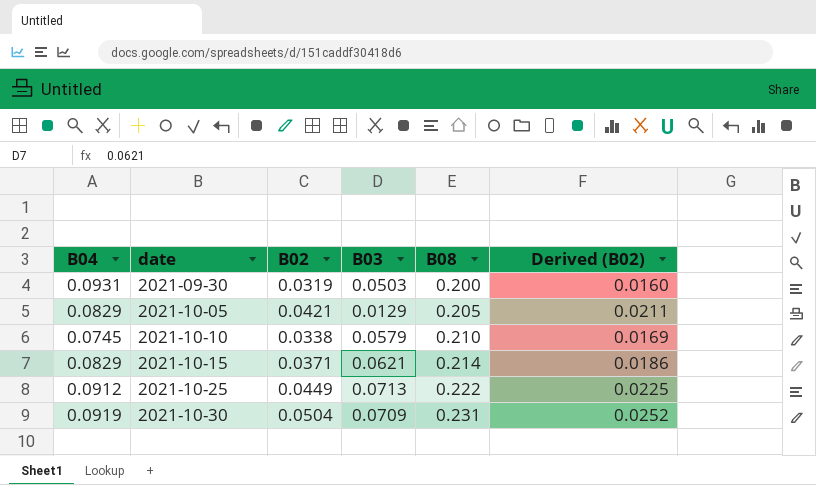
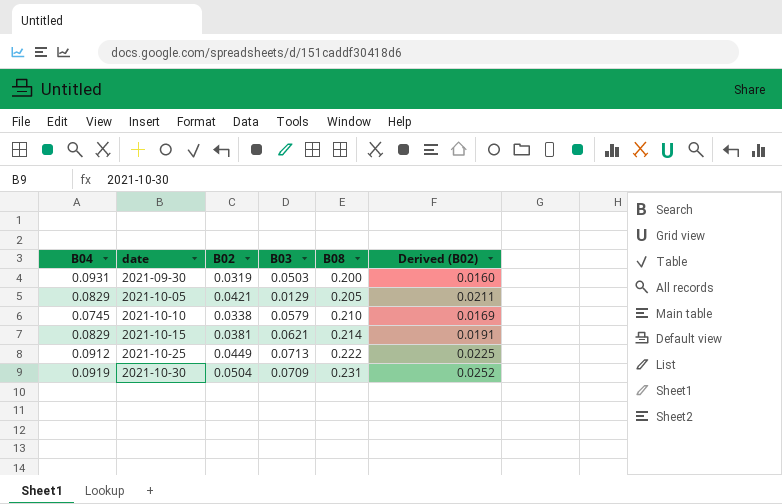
2021-10-15 | B02: 0.0371 -> 0.0381
2021-10-15 | Derived (B02): 0.0186 -> 0.0191

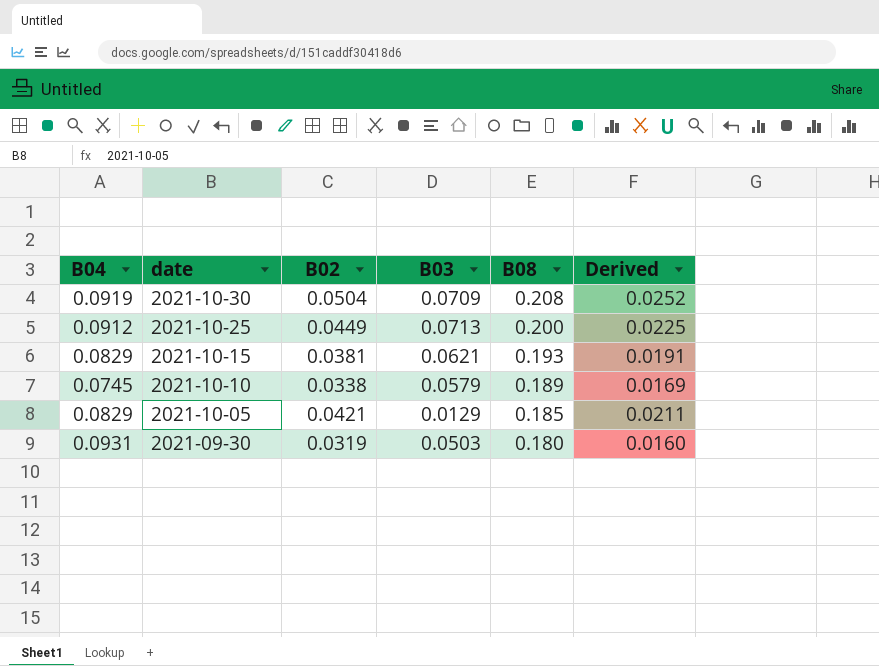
row order: date ascending -> date descending
column name: Derived (B02) -> Derived
2021-10-30 | B08: 0.231 -> 0.208
2021-10-25 | B08: 0.222 -> 0.200
2021-10-15 | B08: 0.214 -> 0.193
2021-10-10 | B08: 0.210 -> 0.189
2021-10-05 | B08: 0.205 -> 0.185
2021-09-30 | B08: 0.200 -> 0.180

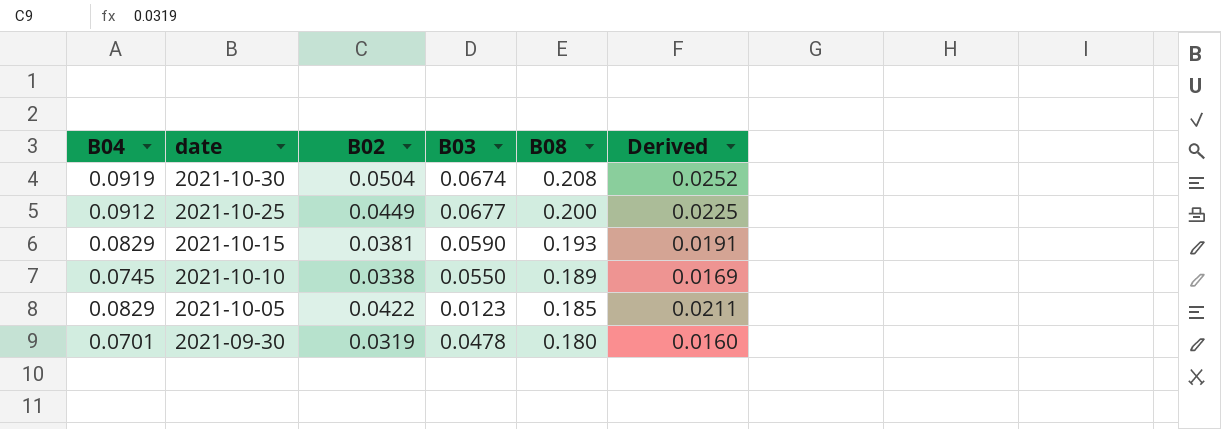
2021-10-30 | B03: 0.0709 -> 0.0674
2021-10-25 | B03: 0.0713 -> 0.0677
2021-10-15 | B03: 0.0621 -> 0.0590
2021-10-10 | B03: 0.0579 -> 0.0550
2021-10-05 | B02: 0.0421 -> 0.0422
2021-10-05 | B03: 0.0129 -> 0.0123
2021-09-30 | B04: 0.0931 -> 0.0701
2021-09-30 | B03: 0.0503 -> 0.0478

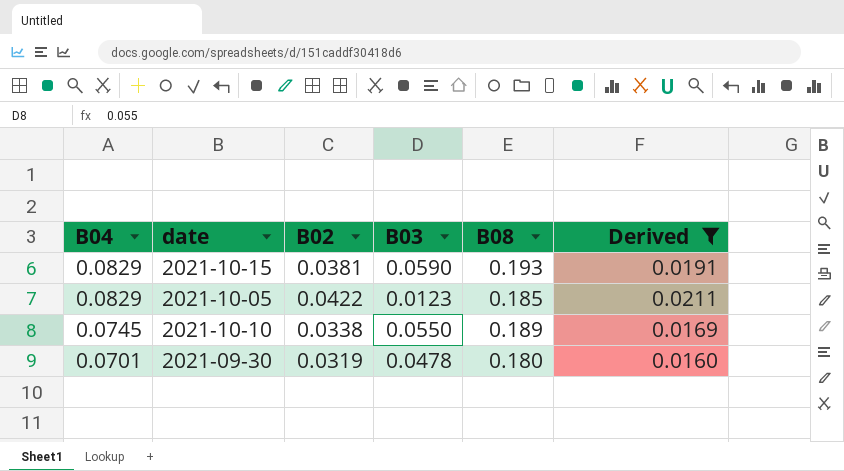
filter: none -> Derived <= 0.0211
row order: date descending -> B04 descending

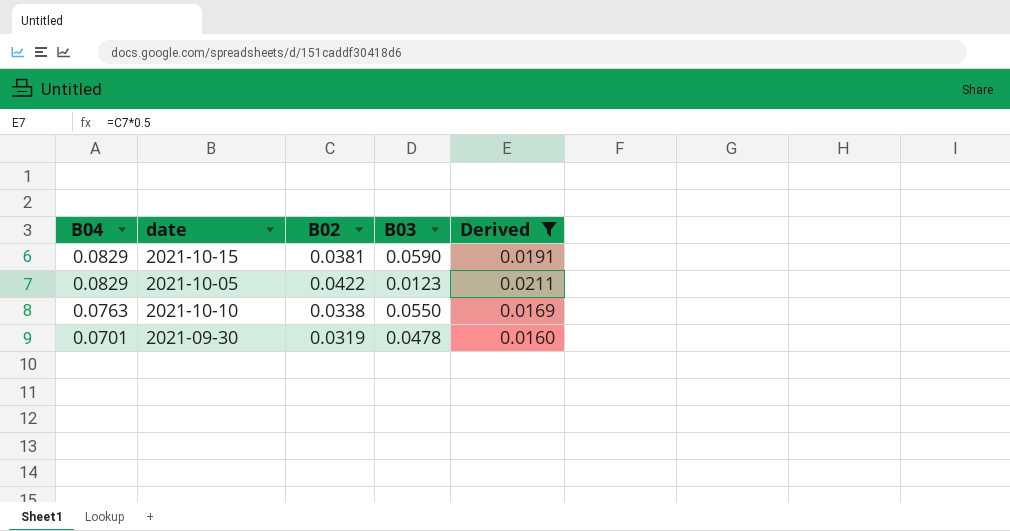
column B08 | position: 5 -> none
2021-10-10 | B04: 0.0745 -> 0.0763

